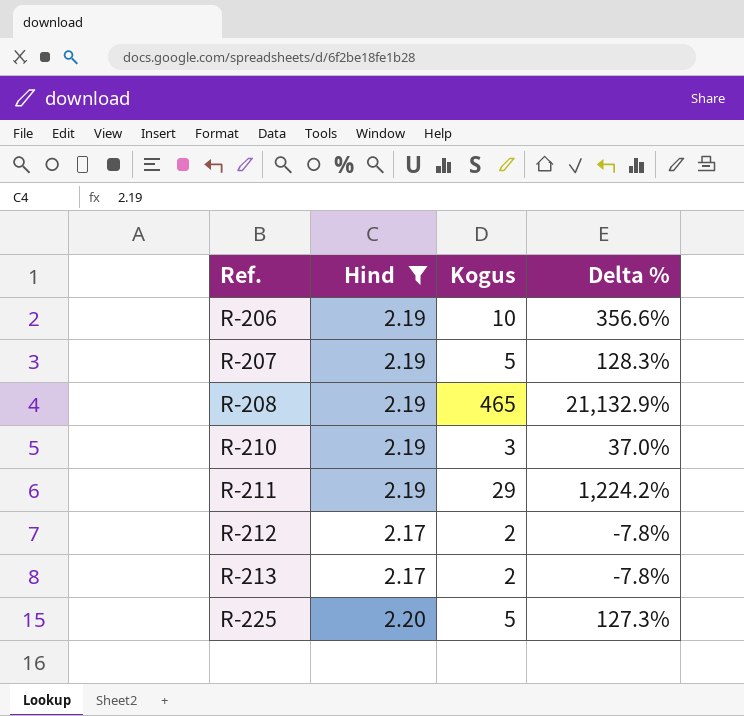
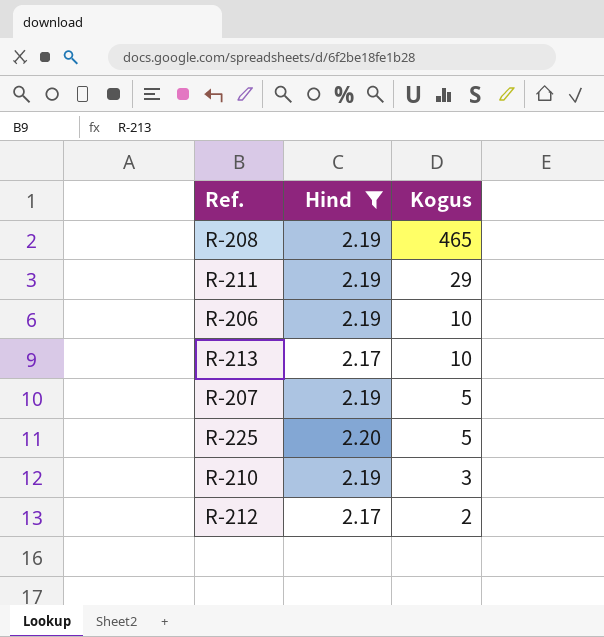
row order: Ref. ascending -> Kogus descending
column Delta % | formula: ([Kogus] - [Hind]) / [Hind] -> none
R-213 | Kogus: 2 -> 10

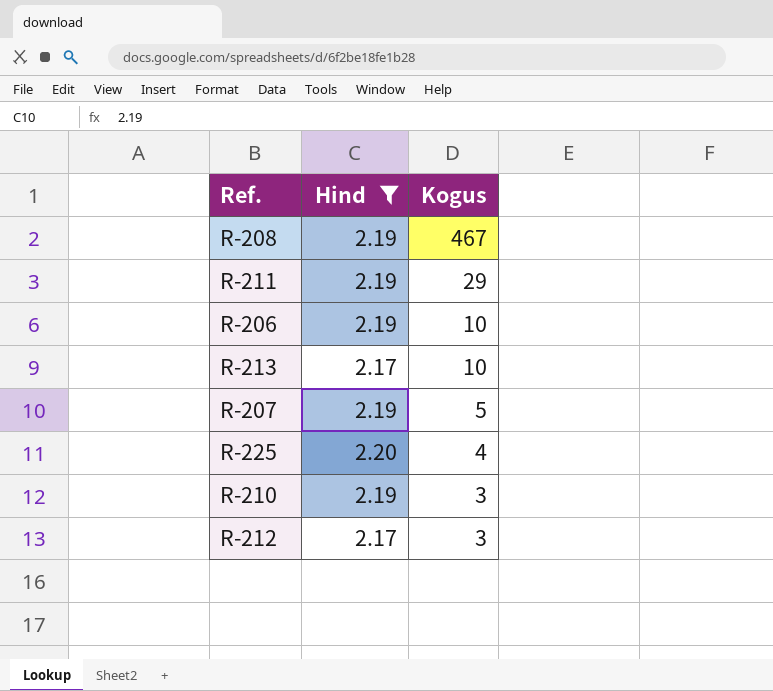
R-208 | Kogus: 465 -> 467
R-225 | Kogus: 5 -> 4
R-212 | Kogus: 2 -> 3

